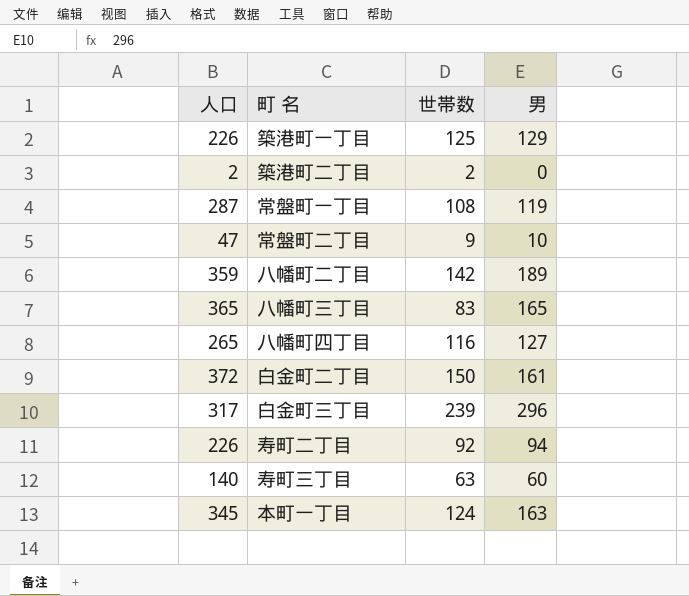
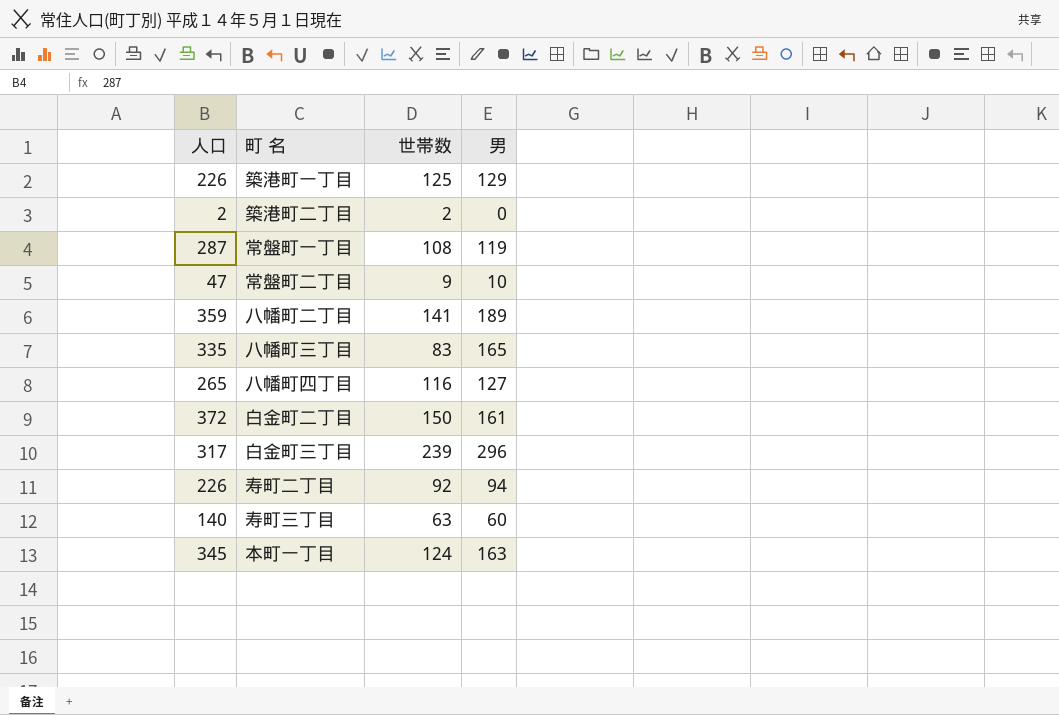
八幡町二丁目 | 世帯数: 142 -> 141
八幡町三丁目 | 人口: 365 -> 335

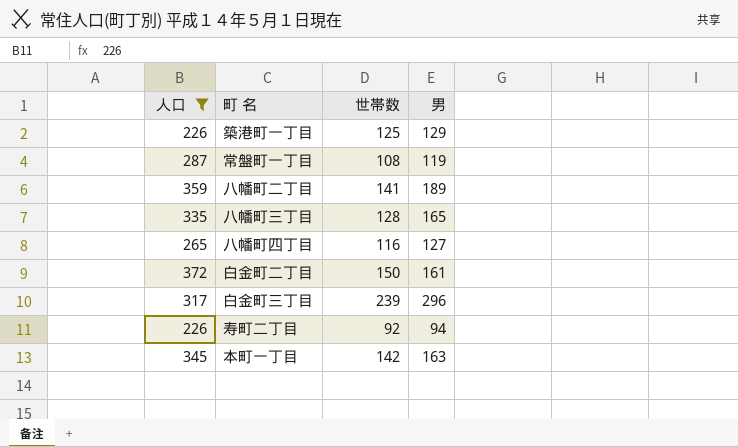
filter: none -> 人口 >= 226
八幡町三丁目 | 世帯数: 83 -> 128
本町一丁目 | 世帯数: 124 -> 142

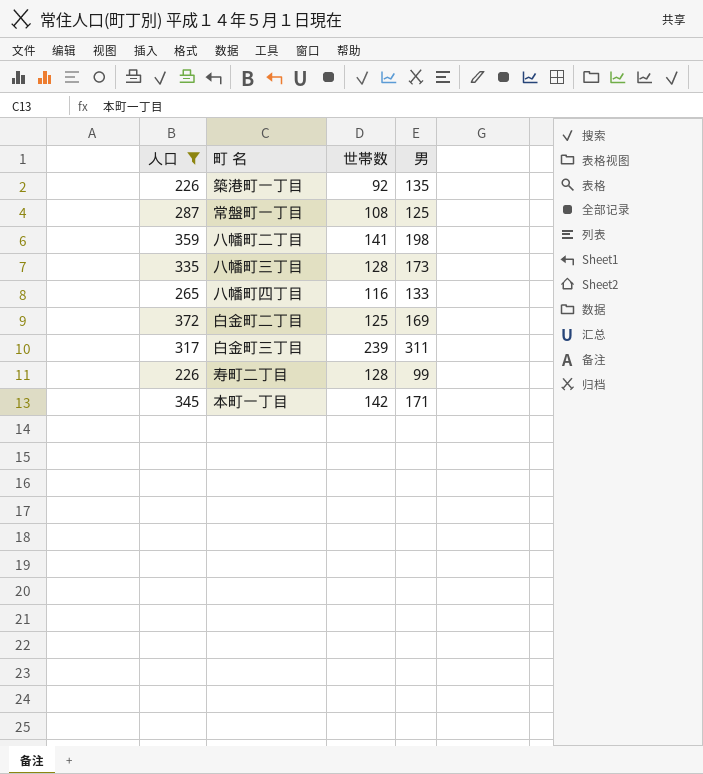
築港町一丁目 | 世帯数: 125 -> 92
築港町一丁目 | 男: 129 -> 135
常盤町一丁目 | 男: 119 -> 125
八幡町二丁目 | 男: 189 -> 198
八幡町三丁目 | 男: 165 -> 173
八幡町四丁目 | 男: 127 -> 133
白金町二丁目 | 世帯数: 150 -> 125
白金町二丁目 | 男: 161 -> 169
白金町三丁目 | 男: 296 -> 311
寿町二丁目 | 世帯数: 92 -> 128
寿町二丁目 | 男: 94 -> 99
本町一丁目 | 男: 163 -> 171

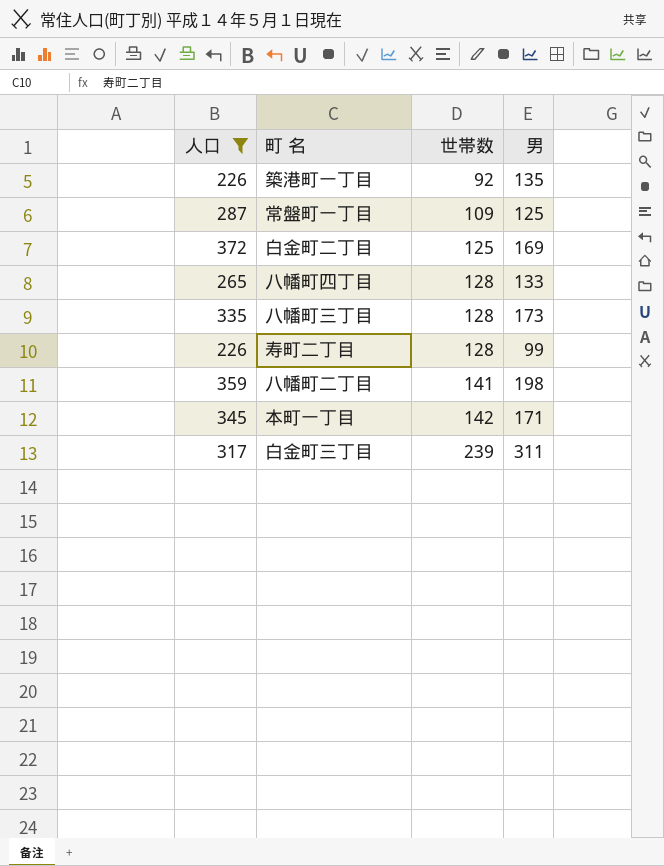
row order: none -> 世帯数 ascending
常盤町一丁目 | 世帯数: 108 -> 109
八幡町四丁目 | 世帯数: 116 -> 128

